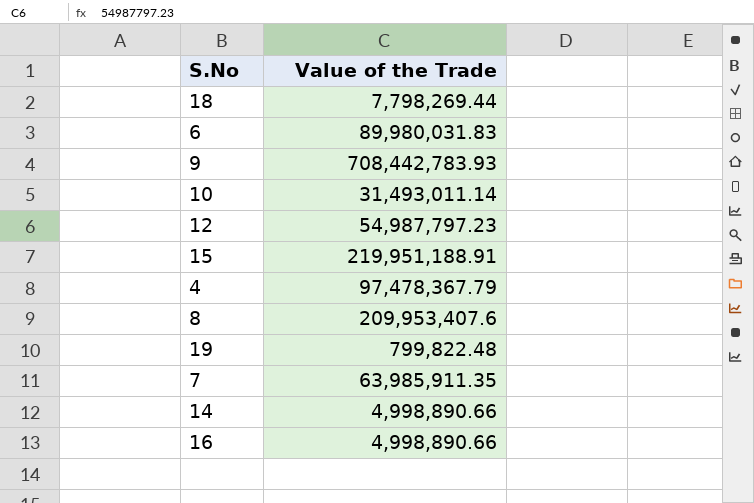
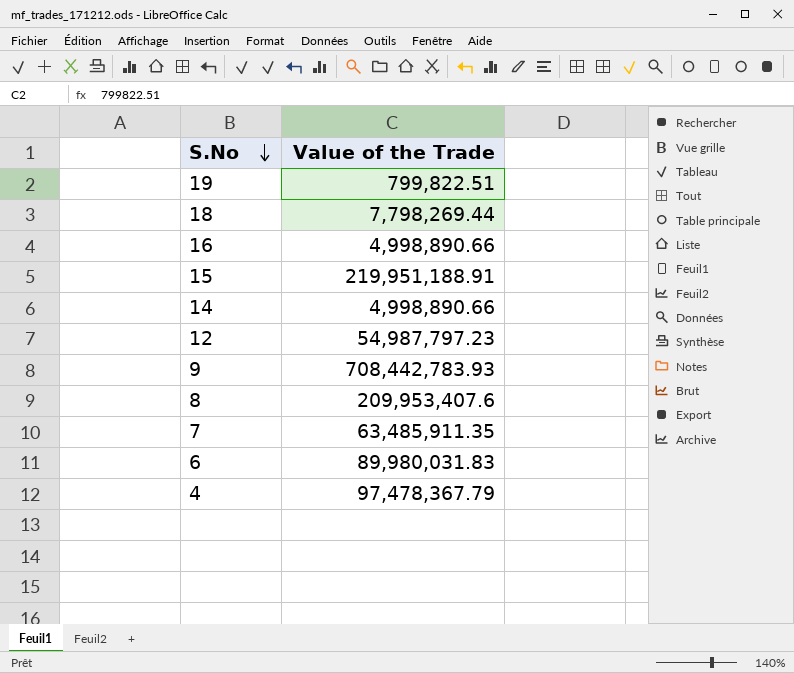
row order: none -> S.No descending
row 10: 31,493,011.14 -> none
19 | Value of the Trade: 799,822.48 -> 799,822.51
7 | Value of the Trade: 63,985,911.35 -> 63,485,911.35

